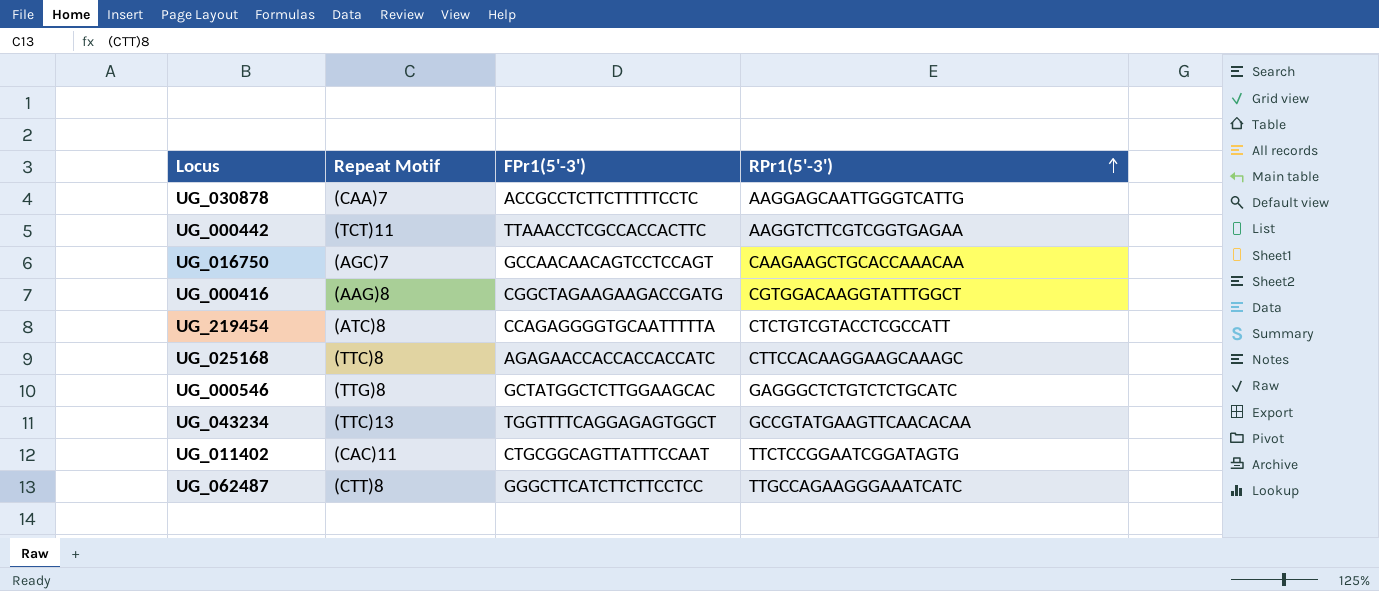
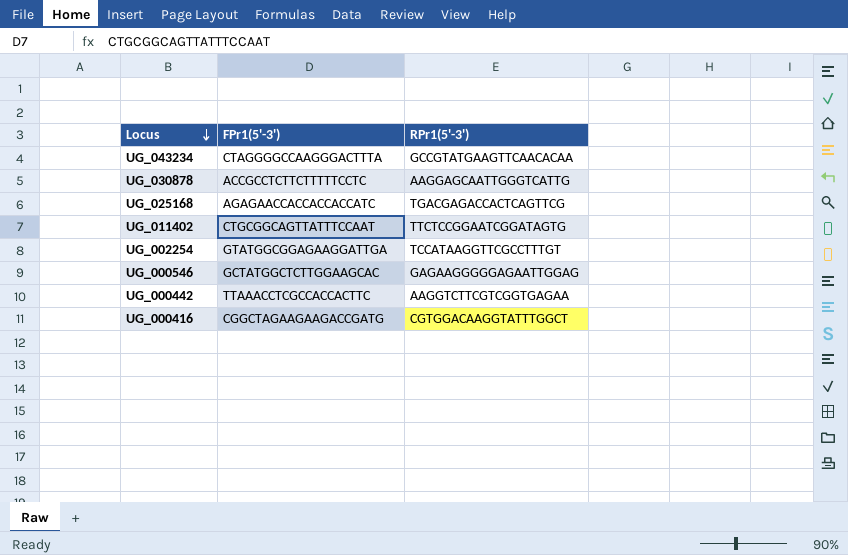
row order: RPr1(5'-3') ascending -> Locus descending
column Repeat Motif | position: 2 -> none
row UG_016750: (AGC)7 | GCCAACAACAGTCCTCCAGT | CAAGAAGCTGCACCAAACAA -> none
row UG_219454: (ATC)8 | CCAGAGGGGTGCAATTTTTA | CTCTGTCGTACCTCGCCATT -> none
row UG_062487: (CTT)8 | GGGCTTCATCTTCTTCCTCC | TTGCCAGAAGGGAAATCATC -> none
UG_043234 | FPr1(5'-3'): TGGTTTTCAGGAGAGTGGCT -> CTAGGGGCCAAGGGACTTTA
UG_025168 | RPr1(5'-3'): CTTCCACAAGGAAGCAAAGC -> TGACGAGACCACTCAGTTCG
row UG_002254: none -> GTATGGCGGAGAAGGATTGA | TCCATAAGGTTCGCCTTTGT
UG_000546 | RPr1(5'-3'): GAGGGCTCTGTCTCTGCATC -> GAGAAGGGGGAGAATTGGAG

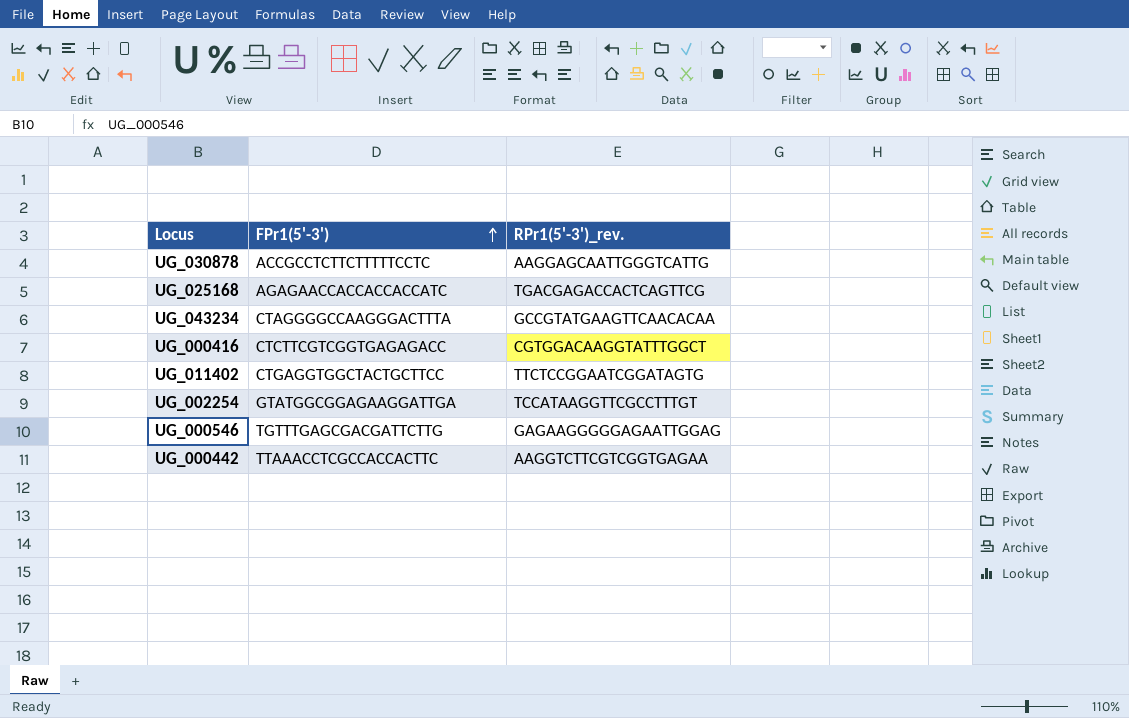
row order: Locus descending -> FPr1(5'-3') ascending
column name: RPr1(5'-3') -> RPr1(5'-3')_rev.
UG_000416 | FPr1(5'-3'): CGGCTAGAAGAAGACCGATG -> CTCTTCGTCGGTGAGAGACC
UG_011402 | FPr1(5'-3'): CTGCGGCAGTTATTTCCAAT -> CTGAGGTGGCTACTGCTTCC
UG_000546 | FPr1(5'-3'): GCTATGGCTCTTGGAAGCAC -> TGTTTGAGCGACGATTCTTG

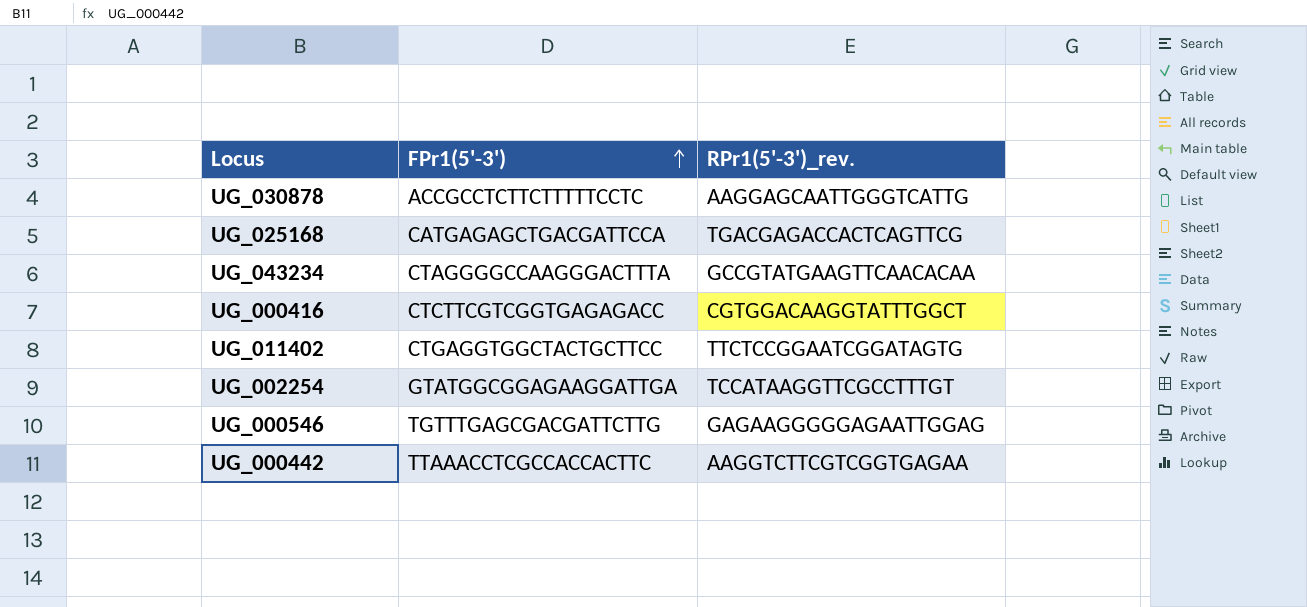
UG_025168 | FPr1(5'-3'): AGAGAACCACCACCACCATC -> CATGAGAGCTGACGATTCCA

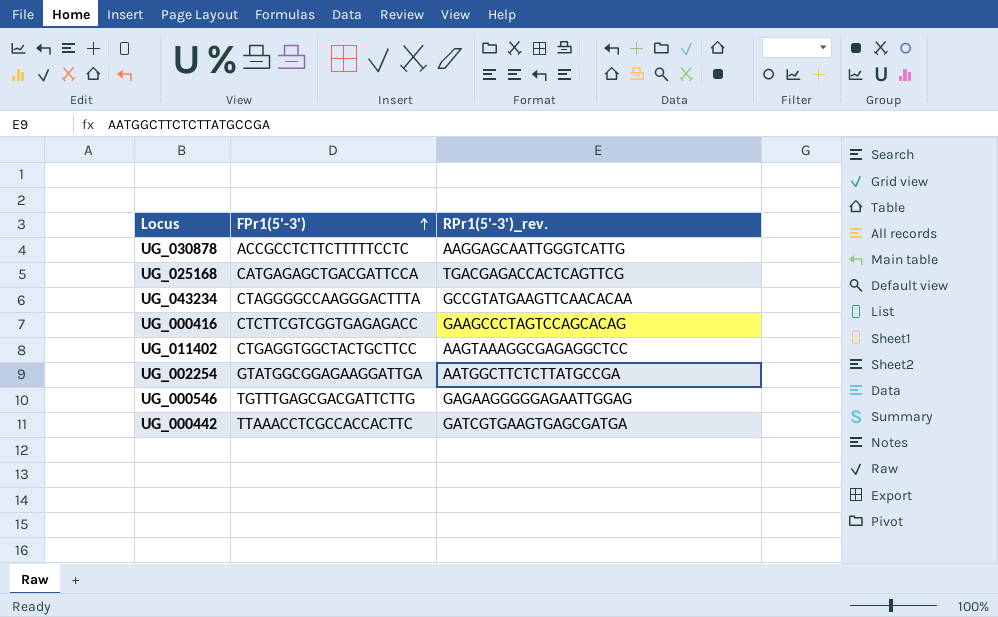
UG_000416 | RPr1(5'-3')_rev.: CGTGGACAAGGTATTTGGCT -> GAAGCCCTAGTCCAGCACAG
UG_011402 | RPr1(5'-3')_rev.: TTCTCCGGAATCGGATAGTG -> AAGTAAAGGCGAGAGGCTCC
UG_002254 | RPr1(5'-3')_rev.: TCCATAAGGTTCGCCTTTGT -> AATGGCTTCTCTTATGCCGA
UG_000442 | RPr1(5'-3')_rev.: AAGGTCTTCGTCGGTGAGAA -> GATCGTGAAGTGAGCGATGA

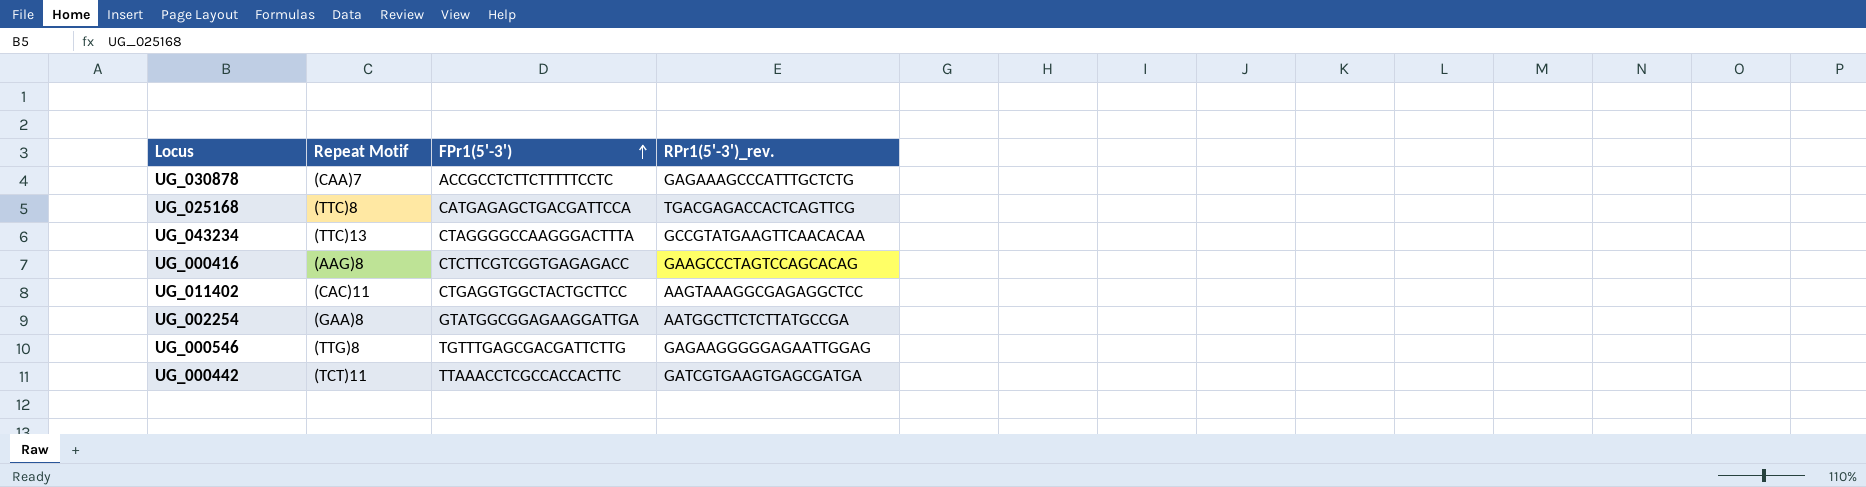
column Repeat Motif | position: none -> 2
UG_030878 | RPr1(5'-3')_rev.: AAGGAGCAATTGGGTCATTG -> GAGAAAGCCCATTTGCTCTG

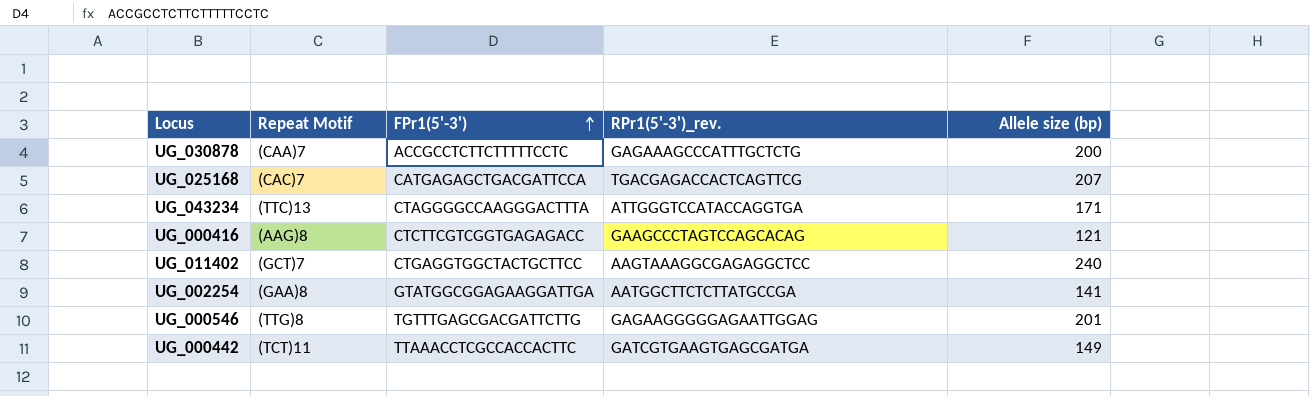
column Allele size (bp) | position: none -> 5
UG_025168 | Repeat Motif: (TTC)8 -> (CAC)7
UG_043234 | RPr1(5'-3')_rev.: GCCGTATGAAGTTCAACACAA -> ATTGGGTCCATACCAGGTGA
UG_011402 | Repeat Motif: (CAC)11 -> (GCT)7

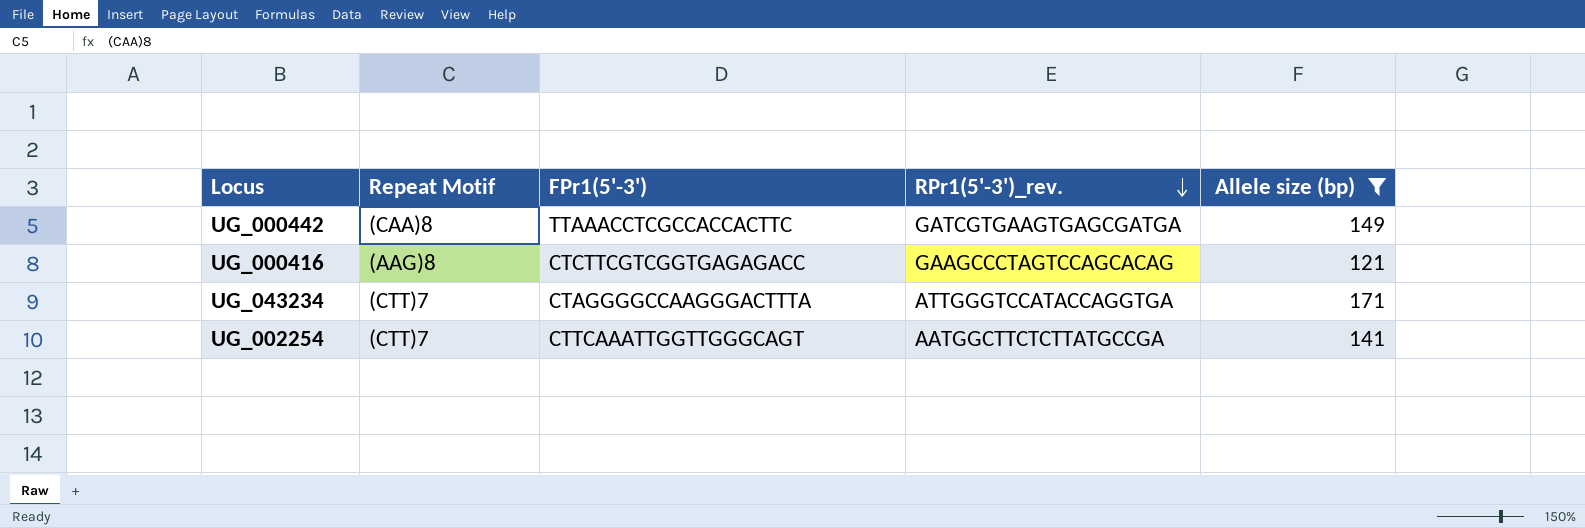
filter: none -> Allele size (bp) <= 171
row order: FPr1(5'-3') ascending -> RPr1(5'-3')_rev. descending
UG_000442 | Repeat Motif: (TCT)11 -> (CAA)8
UG_043234 | Repeat Motif: (TTC)13 -> (CTT)7
UG_002254 | Repeat Motif: (GAA)8 -> (CTT)7
UG_002254 | FPr1(5'-3'): GTATGGCGGAGAAGGATTGA -> CTTCAAATTGGTTGGGCAGT

